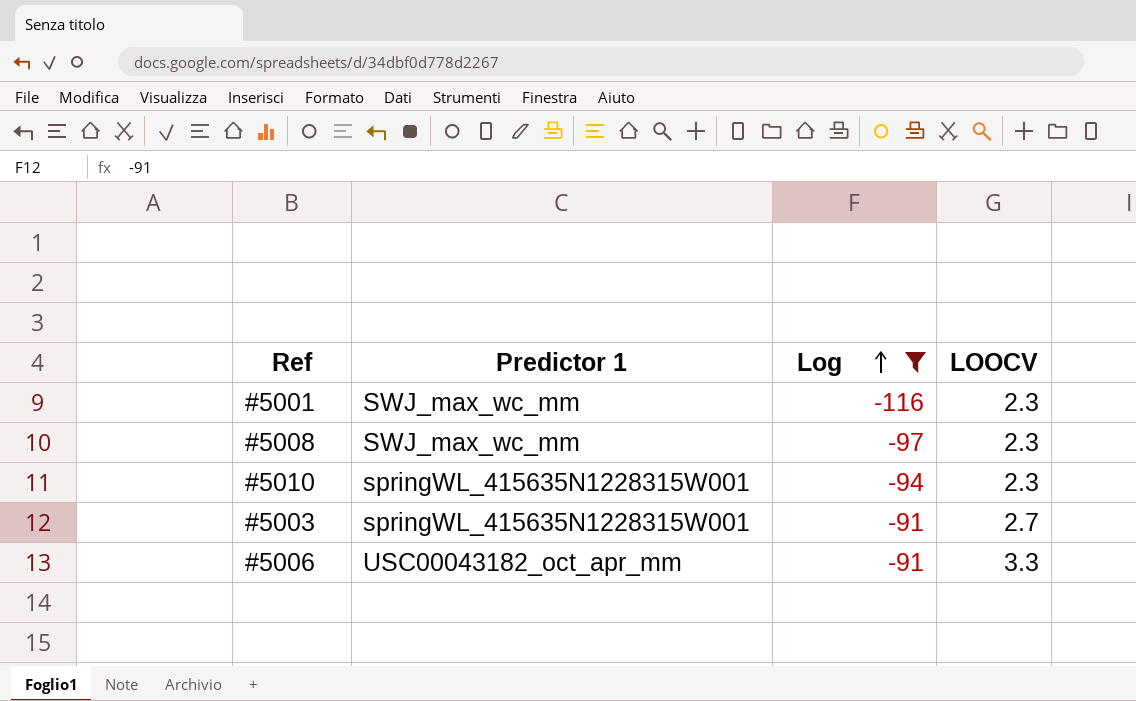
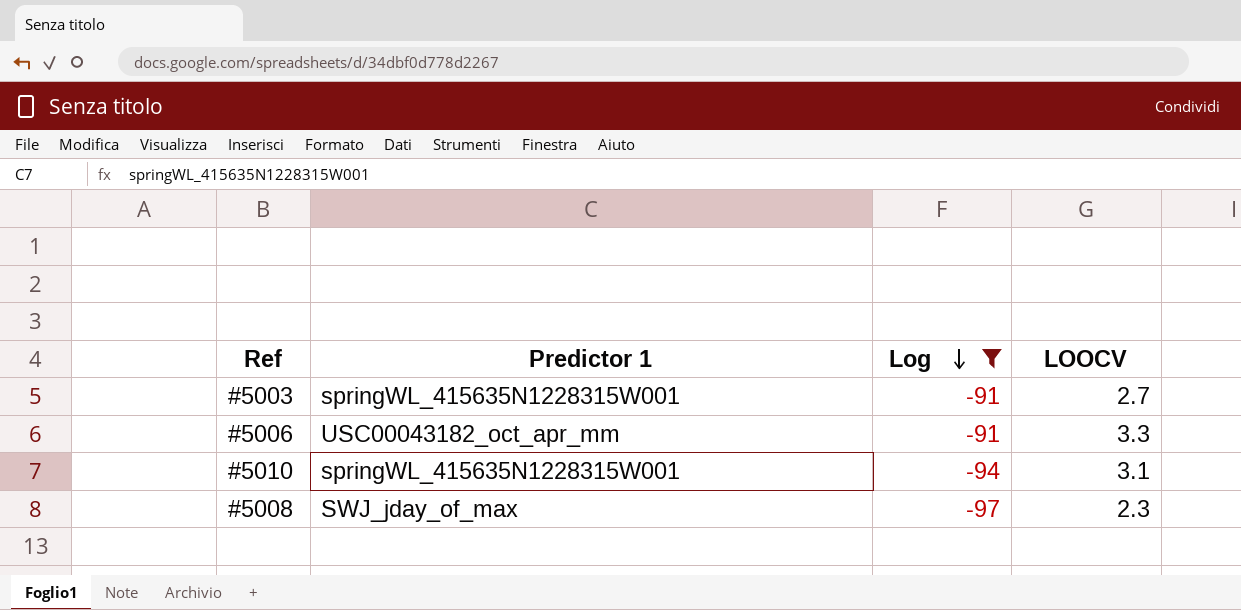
row order: Log ascending -> Log descending
row #5001: SWJ_max_wc_mm | -116 | 2.3 -> none
#5010 | LOOCV: 2.3 -> 3.1
#5008 | Predictor 1: SWJ_max_wc_mm -> SWJ_jday_of_max

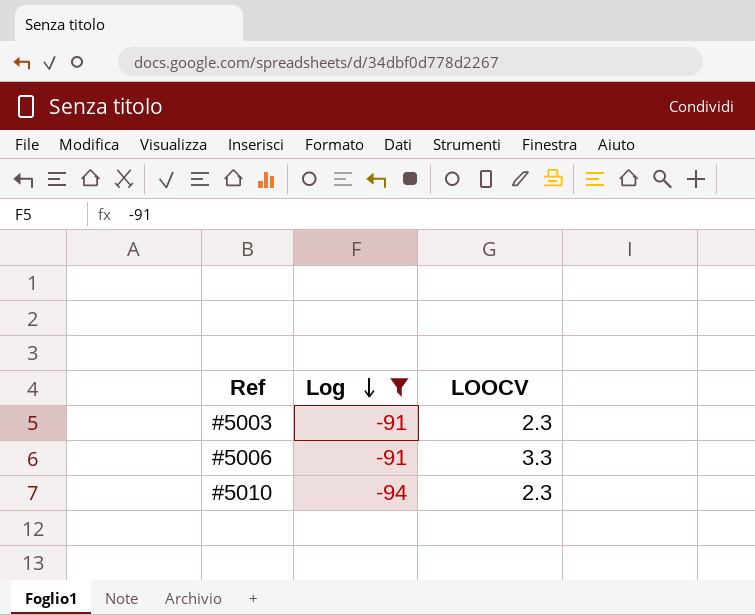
column Predictor 1 | position: 2 -> none
row #5008: SWJ_jday_of_max | -97 | 2.3 -> none
#5003 | LOOCV: 2.7 -> 2.3
#5010 | LOOCV: 3.1 -> 2.3

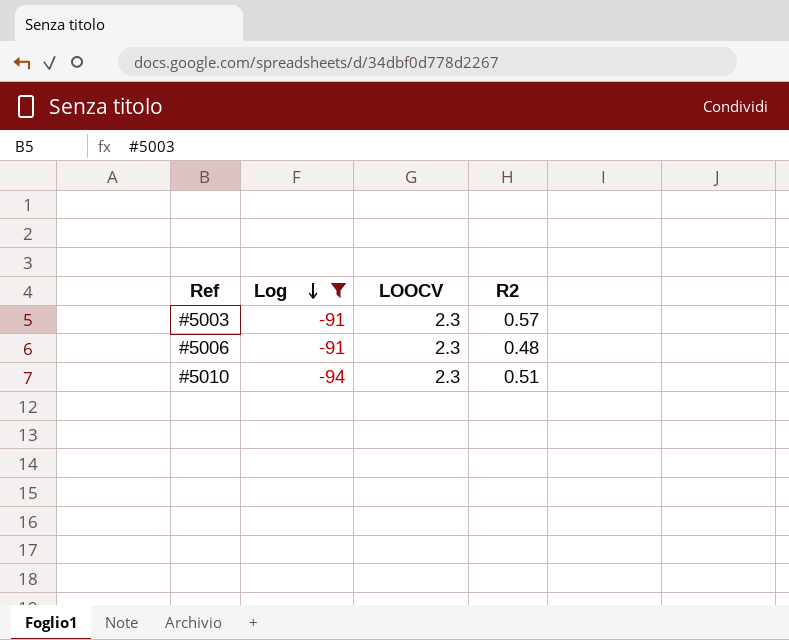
column R2 | position: none -> 4
#5006 | LOOCV: 3.3 -> 2.3

